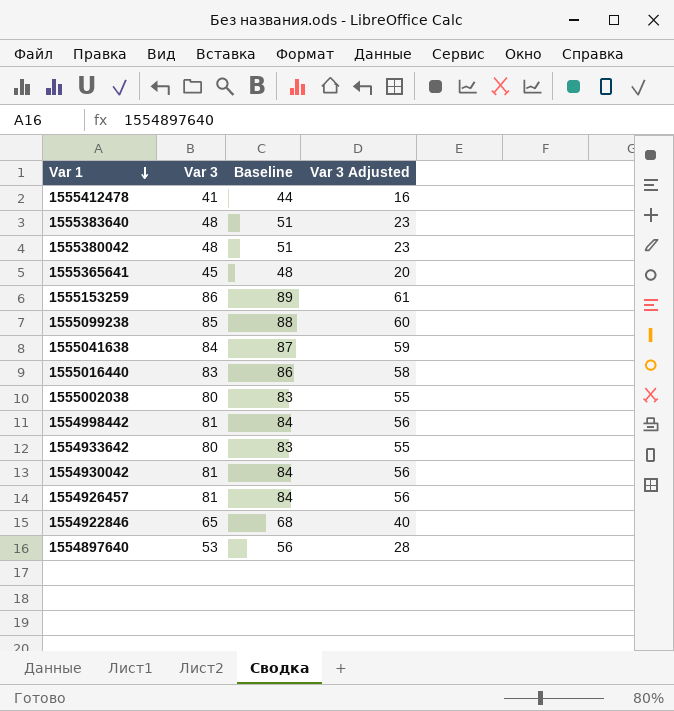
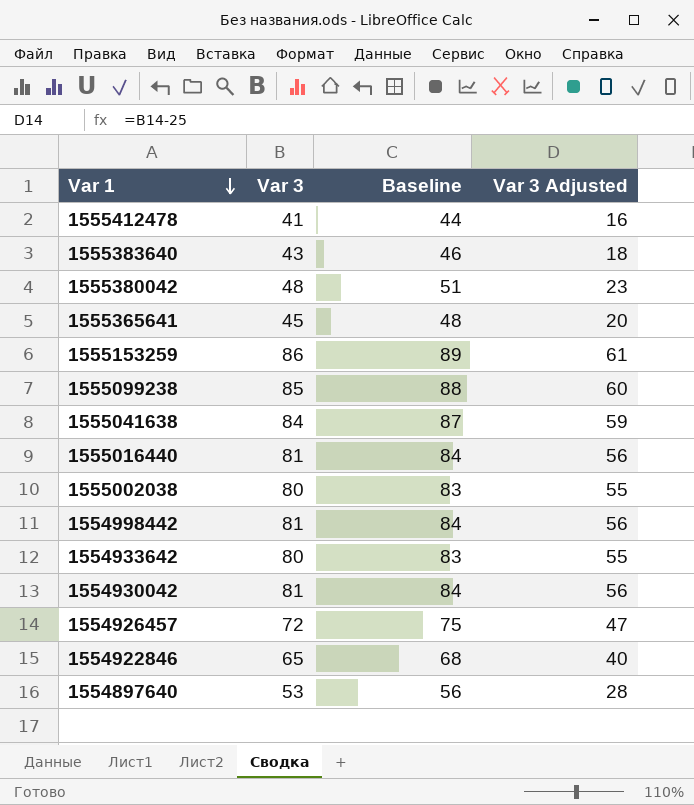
1555383640 | Var 3: 48 -> 43
1555383640 | Baseline: 51 -> 46
1555383640 | Var 3 Adjusted: 23 -> 18
1555016440 | Var 3: 83 -> 81
1555016440 | Baseline: 86 -> 84
1555016440 | Var 3 Adjusted: 58 -> 56
1554926457 | Var 3: 81 -> 72
1554926457 | Baseline: 84 -> 75
1554926457 | Var 3 Adjusted: 56 -> 47

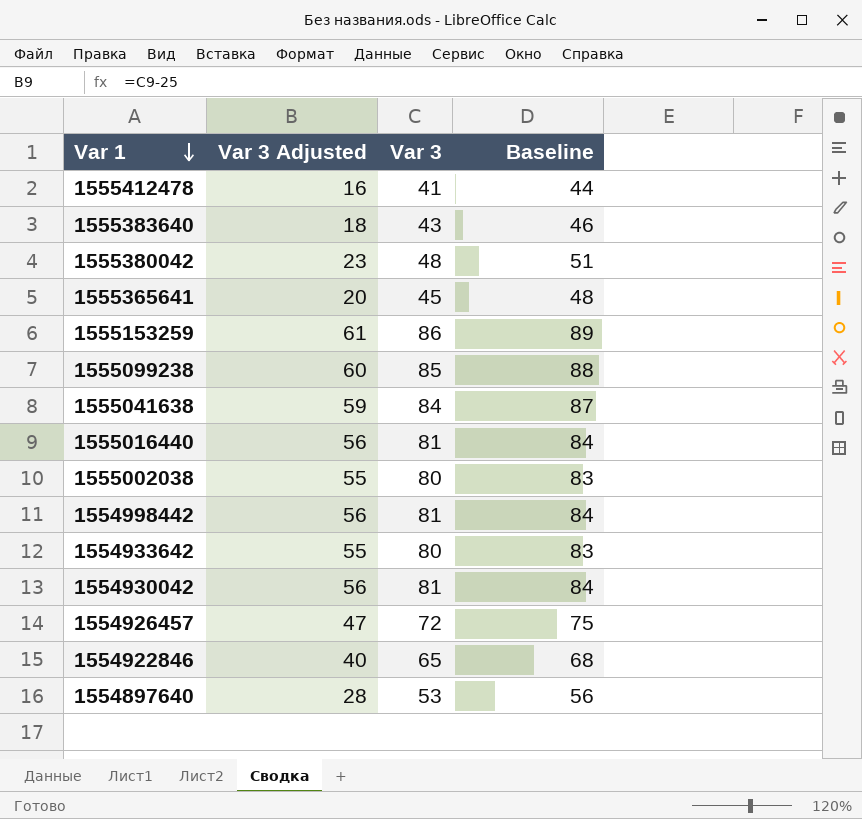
column Var 3 Adjusted | position: 4 -> 2

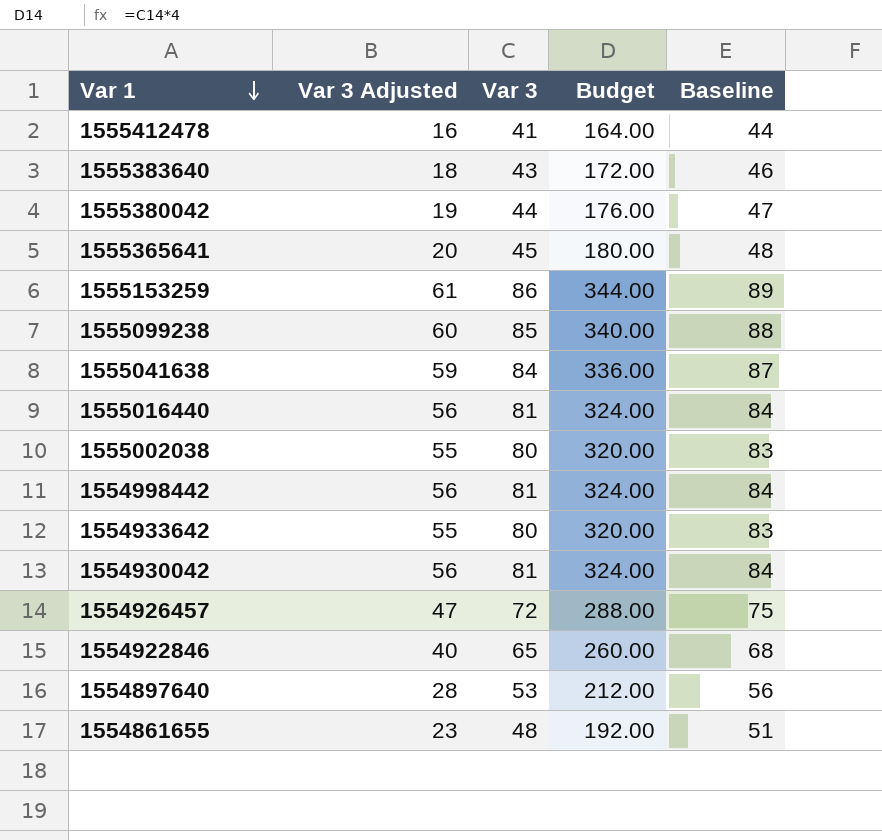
column Budget | formula: none -> [Var 3] * 4
1555380042 | Var 3 Adjusted: 23 -> 19
1555380042 | Var 3: 48 -> 44
1555380042 | Baseline: 51 -> 47
row 1554861655: none -> 23 | 48 | 192.00 | 51

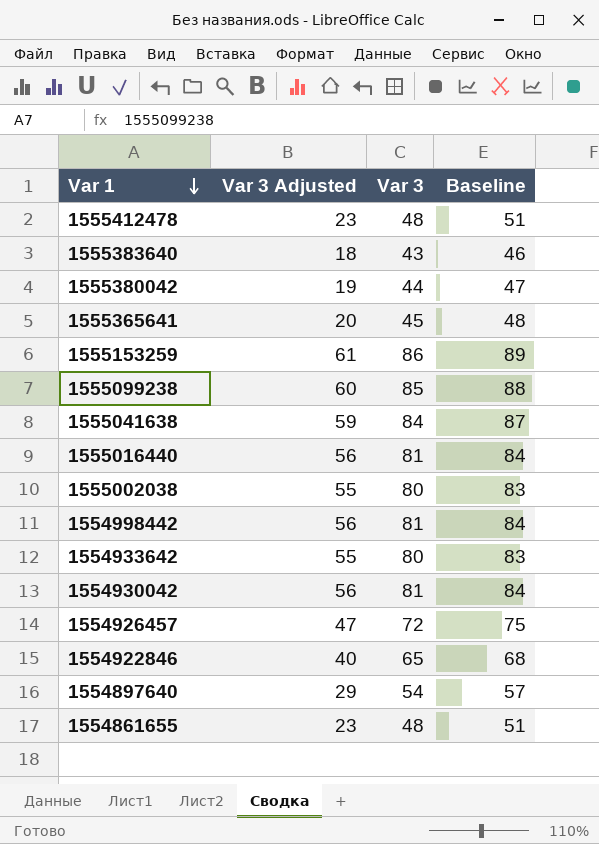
column Budget | formula: [Var 3] * 4 -> none
1555412478 | Var 3 Adjusted: 16 -> 23
1555412478 | Var 3: 41 -> 48
1555412478 | Baseline: 44 -> 51
1554897640 | Var 3 Adjusted: 28 -> 29
1554897640 | Var 3: 53 -> 54
1554897640 | Baseline: 56 -> 57

